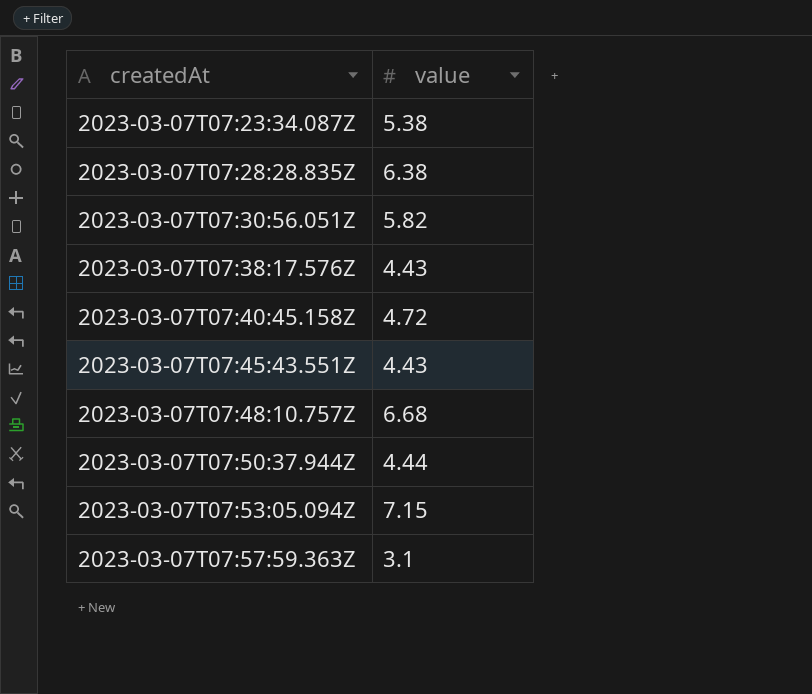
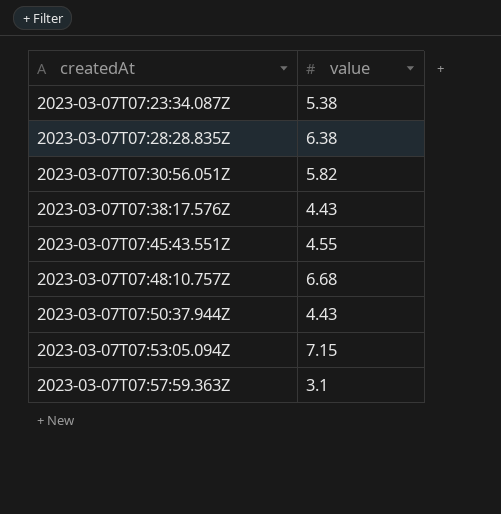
row 2023-03-07T07:40:45.158Z: 4.72 -> none
2023-03-07T07:45:43.551Z | value: 4.43 -> 4.55
2023-03-07T07:50:37.944Z | value: 4.44 -> 4.43

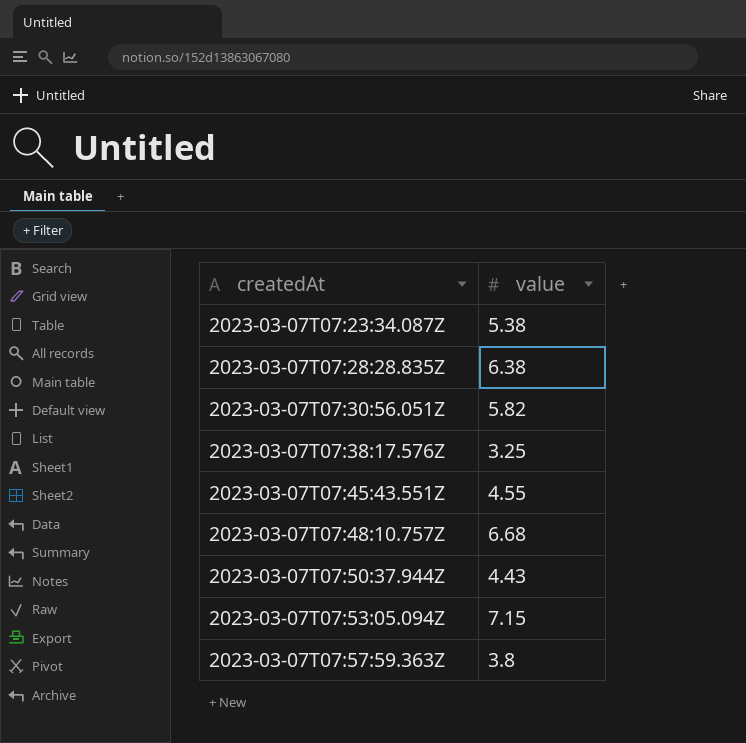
2023-03-07T07:38:17.576Z | value: 4.43 -> 3.25
2023-03-07T07:57:59.363Z | value: 3.1 -> 3.8

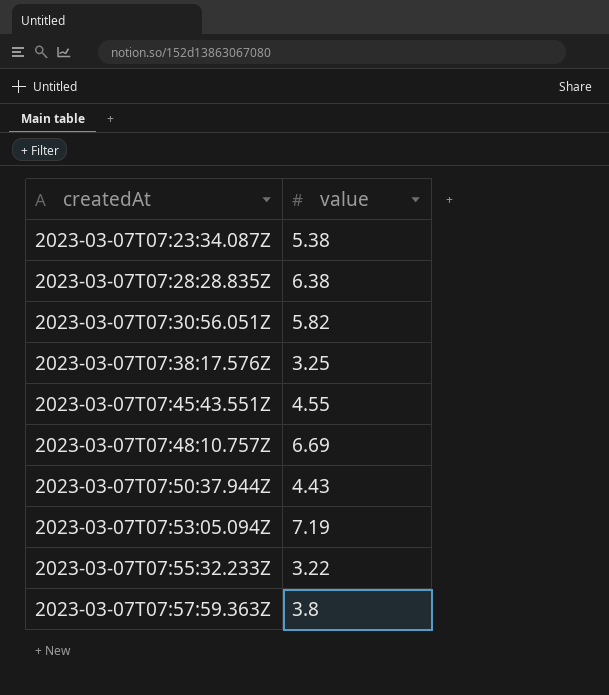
2023-03-07T07:48:10.757Z | value: 6.68 -> 6.69
2023-03-07T07:53:05.094Z | value: 7.15 -> 7.19
row 2023-03-07T07:55:32.233Z: none -> 3.22

